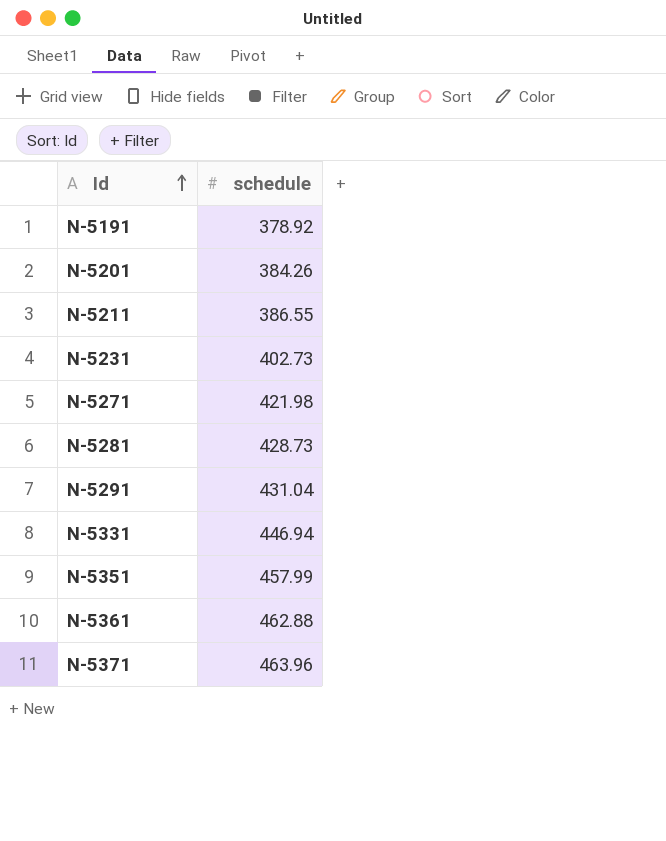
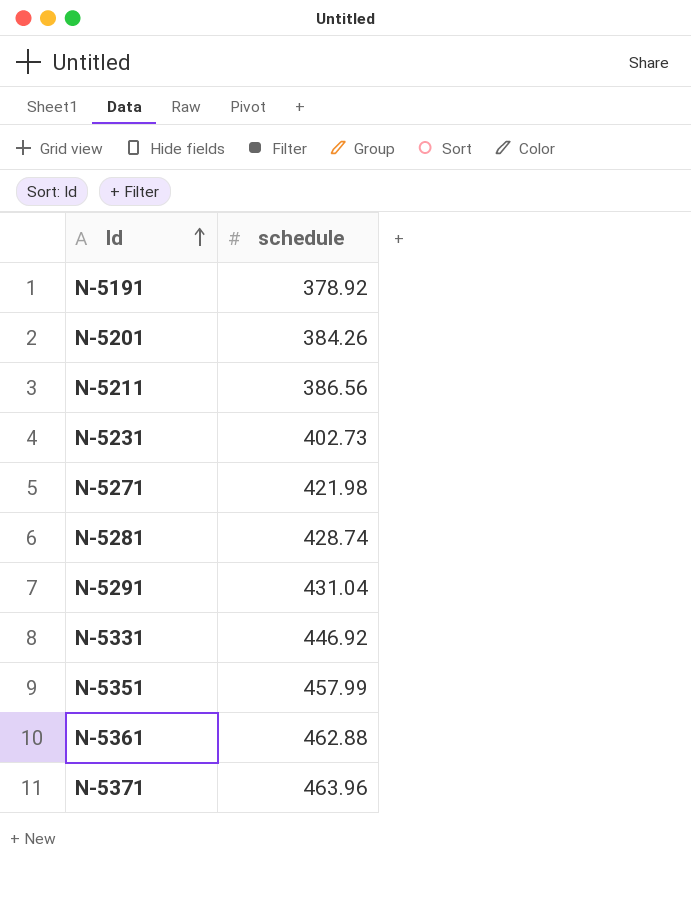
N-5211 | schedule: 386.55 -> 386.56
N-5281 | schedule: 428.73 -> 428.74
N-5331 | schedule: 446.94 -> 446.92

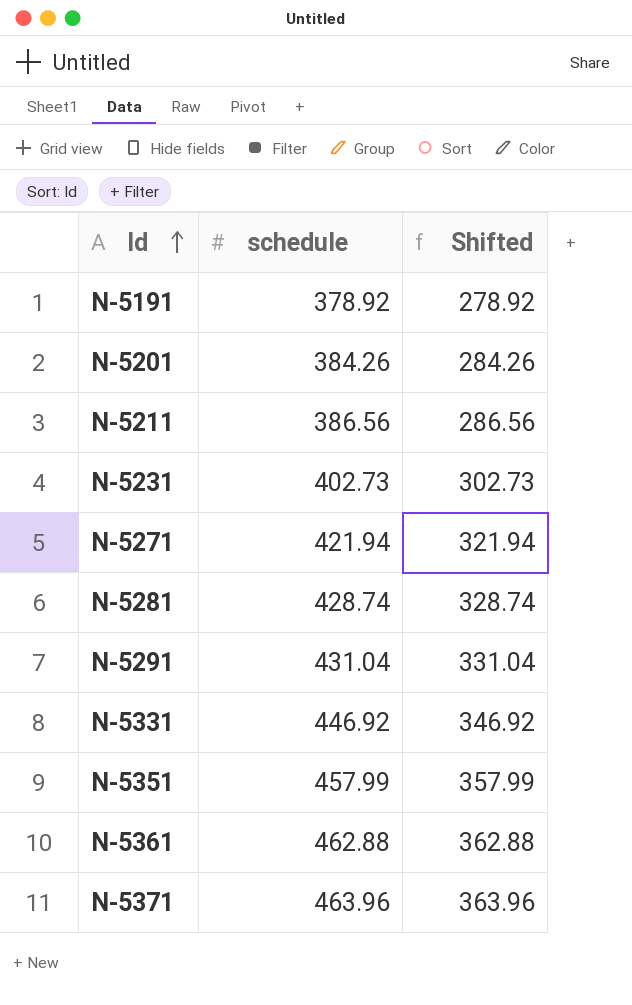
column Shifted | formula: none -> [schedule] - 100
N-5271 | schedule: 421.98 -> 421.94

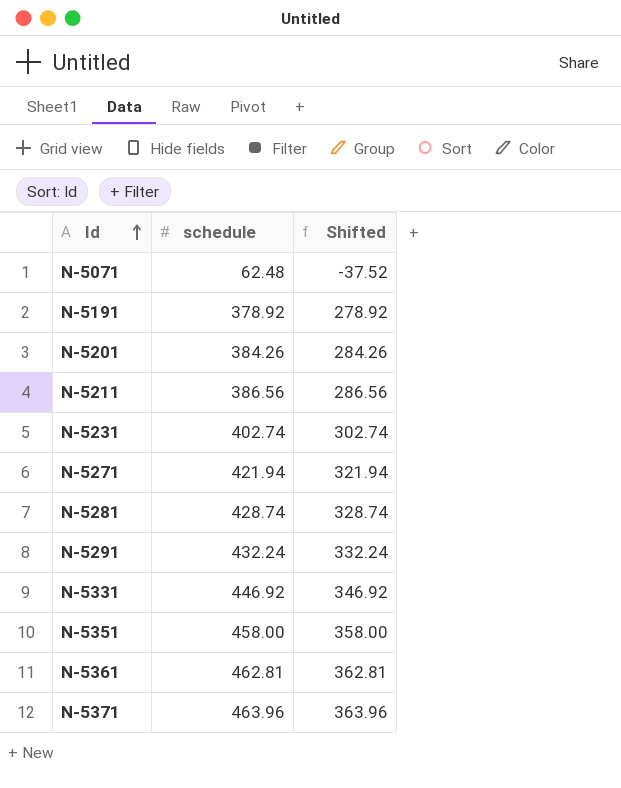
row N-5071: none -> 62.48 | -37.52
N-5231 | schedule: 402.73 -> 402.74
N-5231 | Shifted: 302.73 -> 302.74
N-5291 | schedule: 431.04 -> 432.24
N-5291 | Shifted: 331.04 -> 332.24
N-5351 | schedule: 457.99 -> 458.00
N-5351 | Shifted: 357.99 -> 358.00
N-5361 | schedule: 462.88 -> 462.81
N-5361 | Shifted: 362.88 -> 362.81

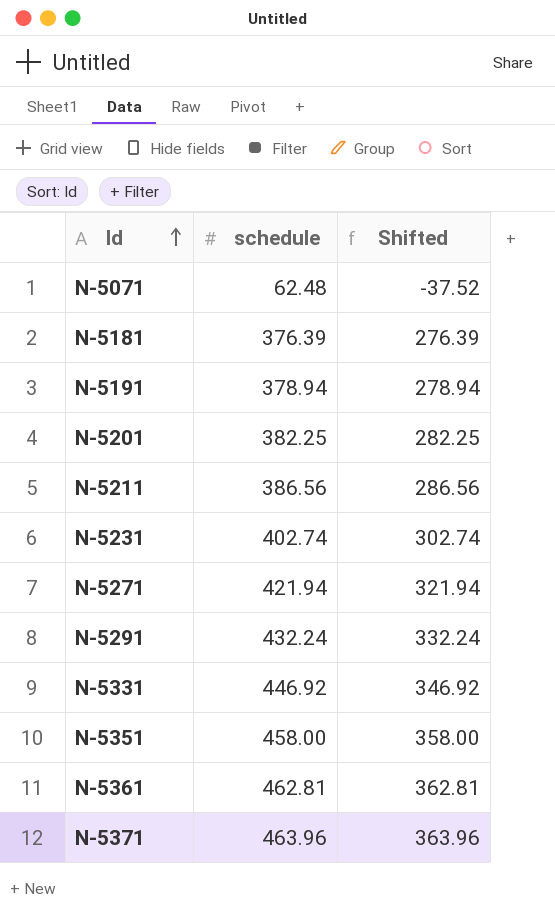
row N-5281: 428.74 | 328.74 -> none
row N-5181: none -> 376.39 | 276.39
N-5191 | schedule: 378.92 -> 378.94
N-5191 | Shifted: 278.92 -> 278.94
N-5201 | schedule: 384.26 -> 382.25
N-5201 | Shifted: 284.26 -> 282.25

